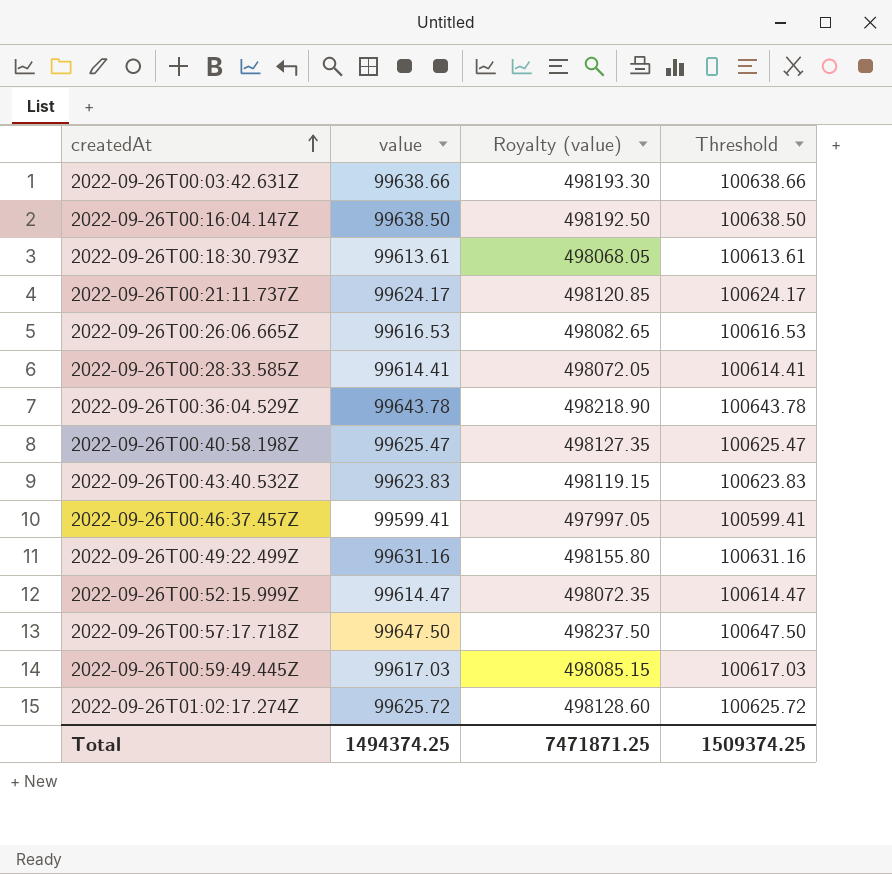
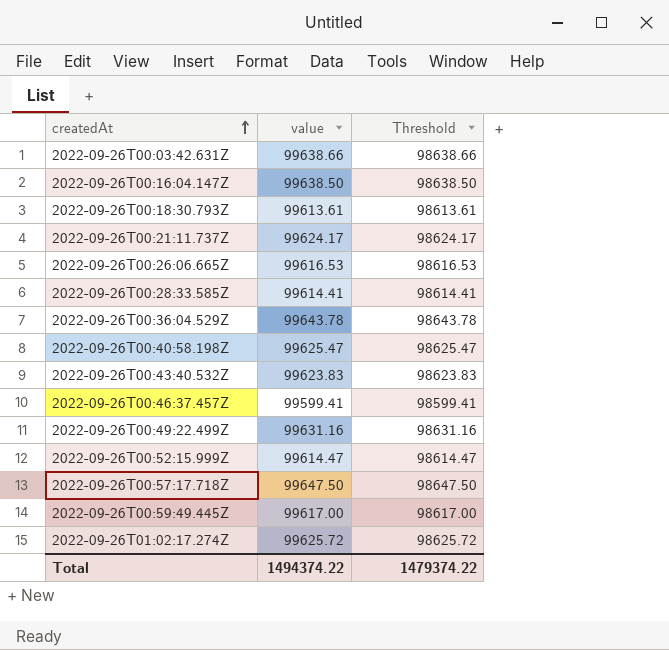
column Royalty (value) | formula: [value] * 5 -> none
column Threshold | formula: [value] + 1000 -> [value] - 1000
2022-09-26T00:59:49.445Z | value: 99617.03 -> 99617.00
Total | value: 1494374.25 -> 1494374.22
Total | Threshold: 1509374.25 -> 1479374.22

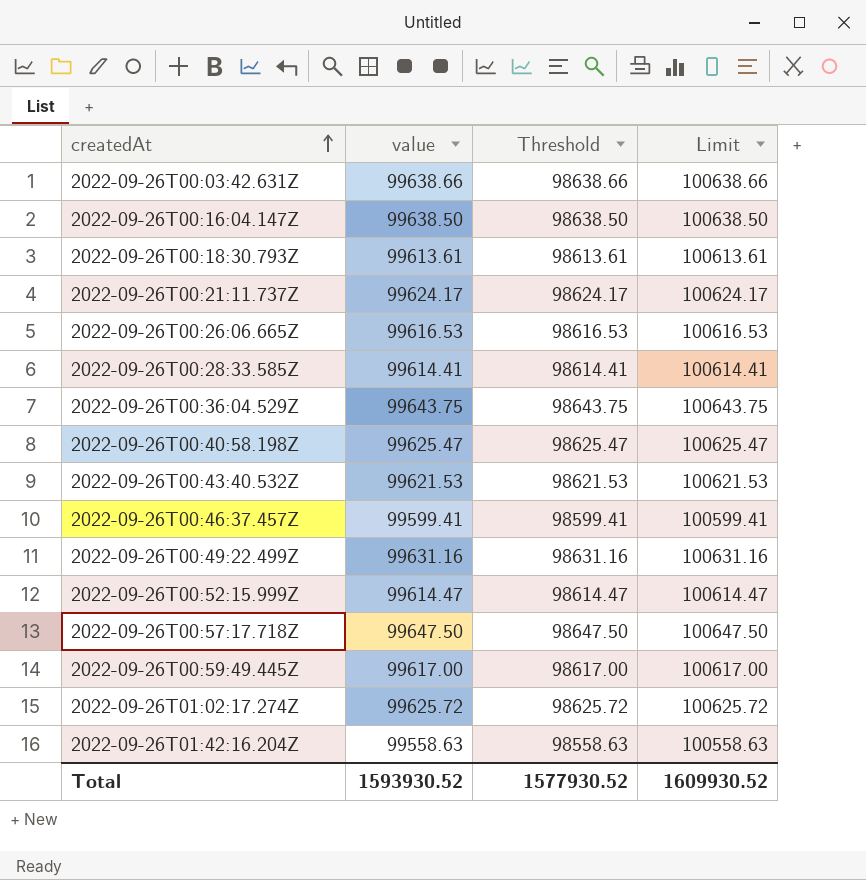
column Limit | formula: none -> [value] + 1000
2022-09-26T00:36:04.529Z | value: 99643.78 -> 99643.75
2022-09-26T00:36:04.529Z | Threshold: 98643.78 -> 98643.75
2022-09-26T00:43:40.532Z | value: 99623.83 -> 99621.53
2022-09-26T00:43:40.532Z | Threshold: 98623.83 -> 98621.53
row 2022-09-26T01:42:16.204Z: none -> 99558.63 | 98558.63 | 100558.63
Total | value: 1494374.22 -> 1593930.52
Total | Threshold: 1479374.22 -> 1577930.52

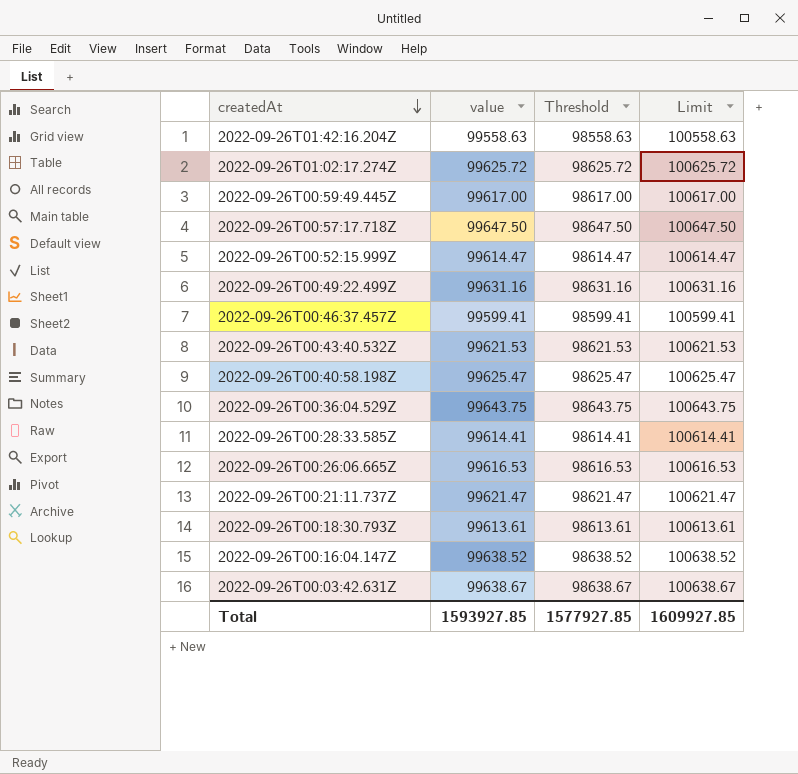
row order: createdAt ascending -> createdAt descending
2022-09-26T00:21:11.737Z | value: 99624.17 -> 99621.47
2022-09-26T00:21:11.737Z | Threshold: 98624.17 -> 98621.47
2022-09-26T00:21:11.737Z | Limit: 100624.17 -> 100621.47
2022-09-26T00:16:04.147Z | value: 99638.50 -> 99638.52
2022-09-26T00:16:04.147Z | Threshold: 98638.50 -> 98638.52
2022-09-26T00:16:04.147Z | Limit: 100638.50 -> 100638.52
2022-09-26T00:03:42.631Z | value: 99638.66 -> 99638.67
2022-09-26T00:03:42.631Z | Threshold: 98638.66 -> 98638.67
2022-09-26T00:03:42.631Z | Limit: 100638.66 -> 100638.67
Total | value: 1593930.52 -> 1593927.85
Total | Threshold: 1577930.52 -> 1577927.85
Total | Limit: 1609930.52 -> 1609927.85

